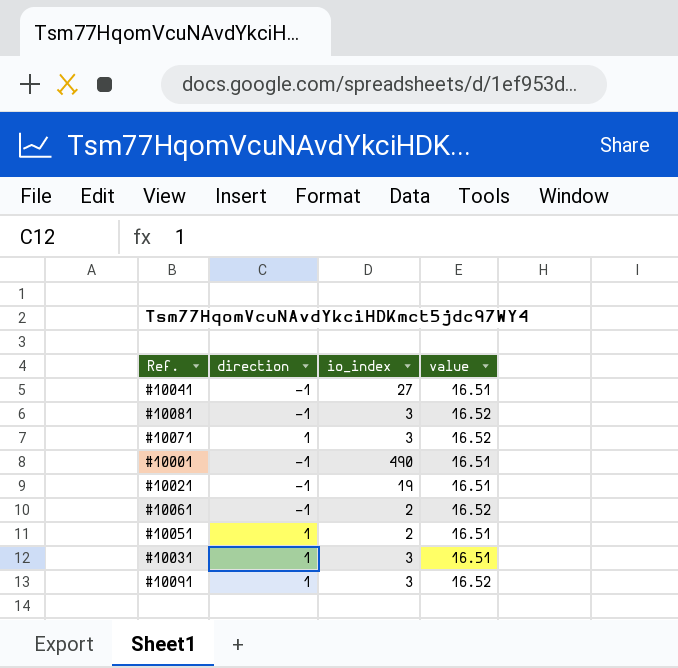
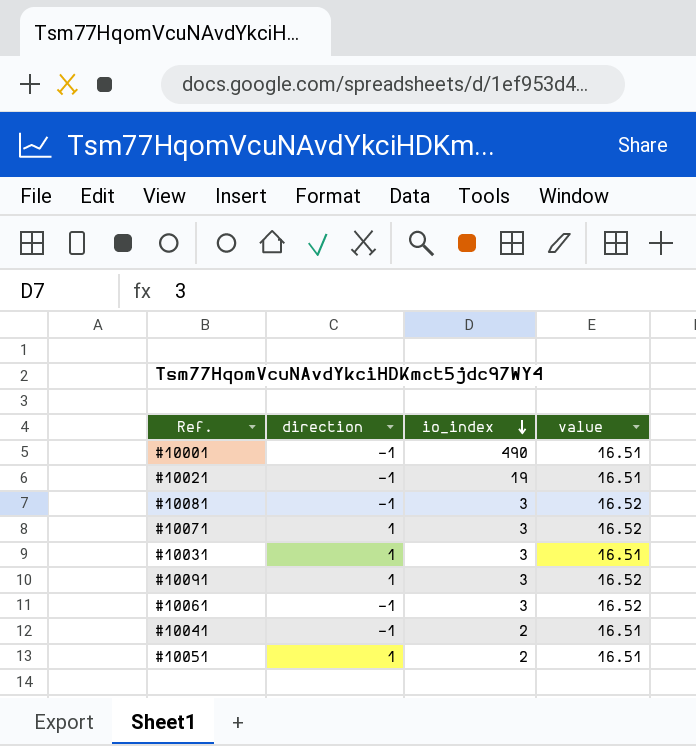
row order: none -> io_index descending
#10061 | io_index: 2 -> 3
#10041 | io_index: 27 -> 2

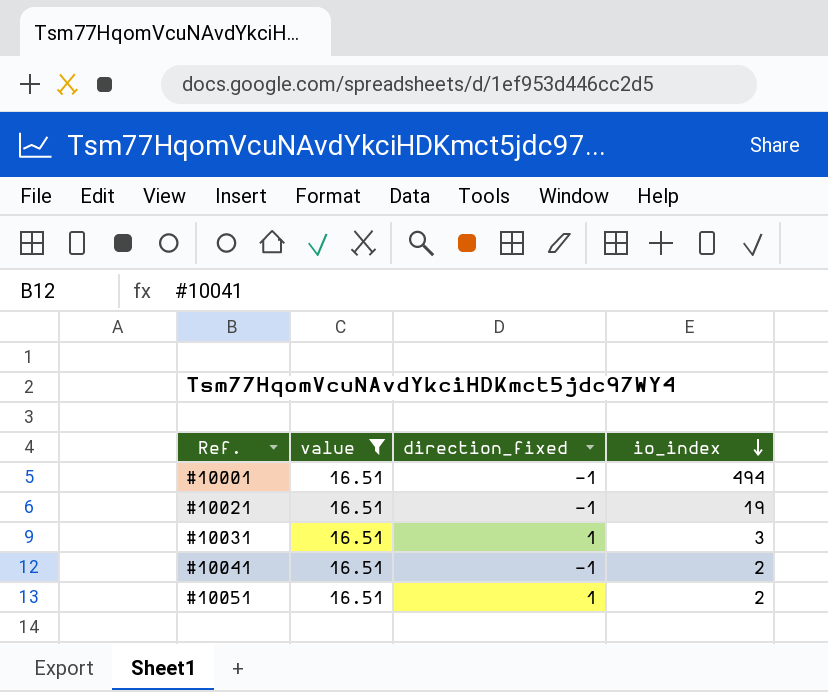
filter: none -> value = 16.51
column value | position: 4 -> 2
column name: direction -> direction_fixed
#10001 | io_index: 490 -> 494

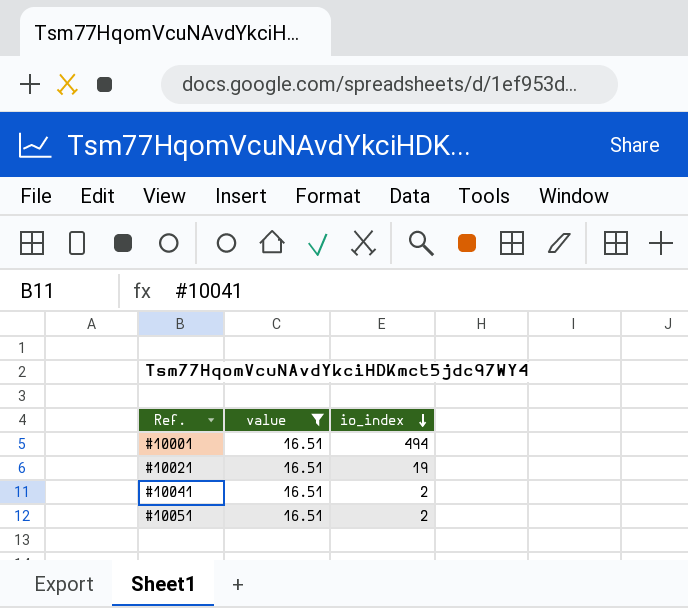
column direction_fixed | position: 3 -> none
row #10031: 16.51 | 1 | 3 -> none

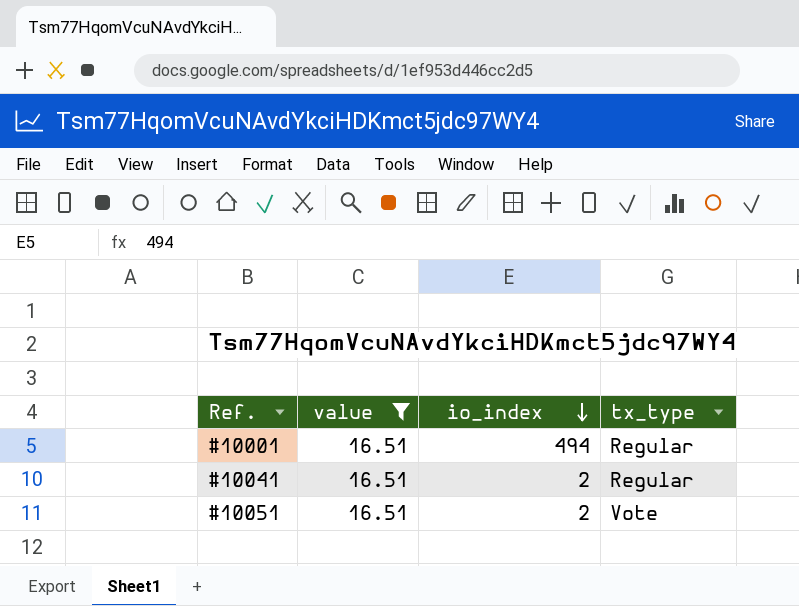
column tx_type | position: none -> 4
row #10021: 16.51 | 19 -> none

